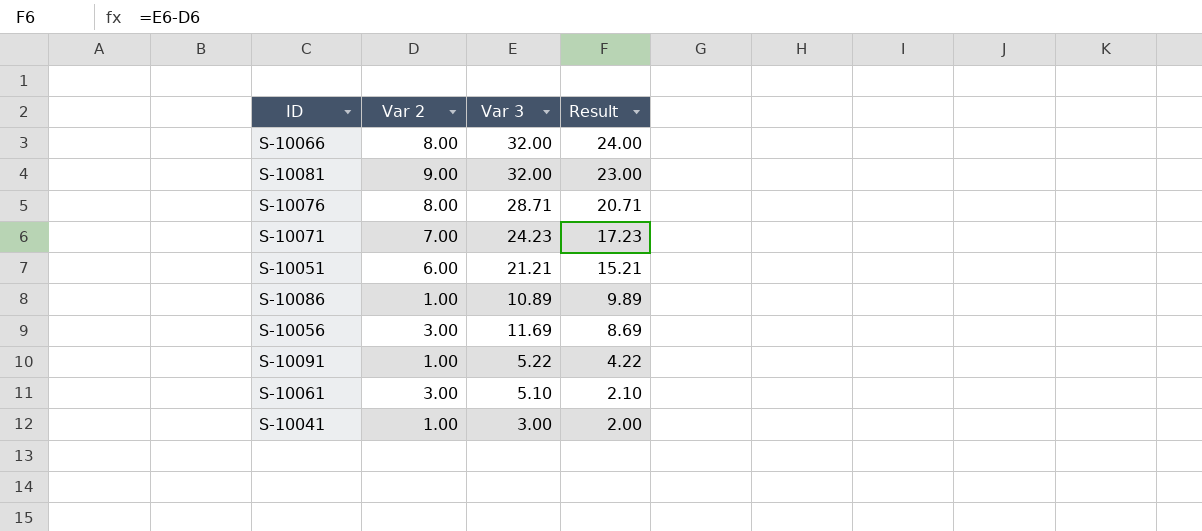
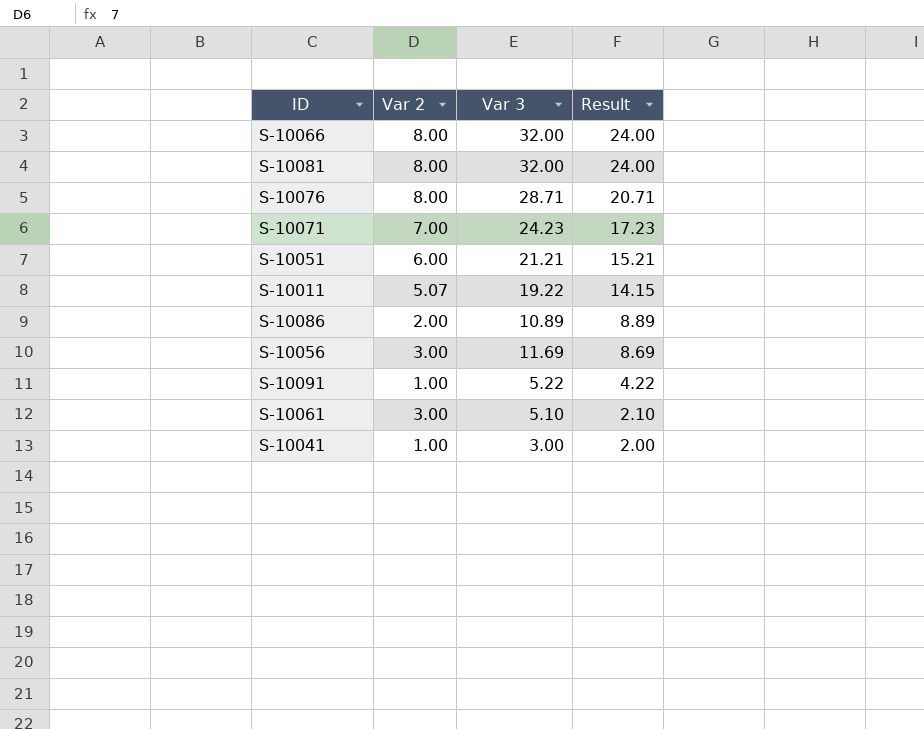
S-10081 | Var 2: 9.00 -> 8.00
S-10081 | Result: 23.00 -> 24.00
row S-10011: none -> 5.07 | 19.22 | 14.15
S-10086 | Var 2: 1.00 -> 2.00
S-10086 | Result: 9.89 -> 8.89

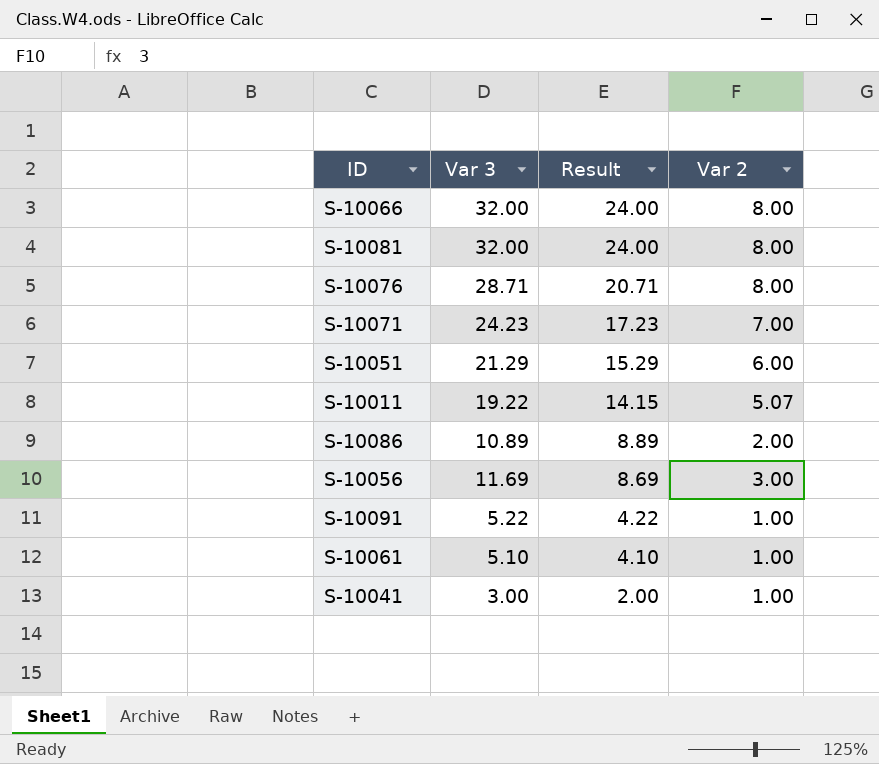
column Var 2 | position: 2 -> 4
S-10051 | Var 3: 21.21 -> 21.29
S-10051 | Result: 15.21 -> 15.29
S-10061 | Result: 2.10 -> 4.10
S-10061 | Var 2: 3.00 -> 1.00

